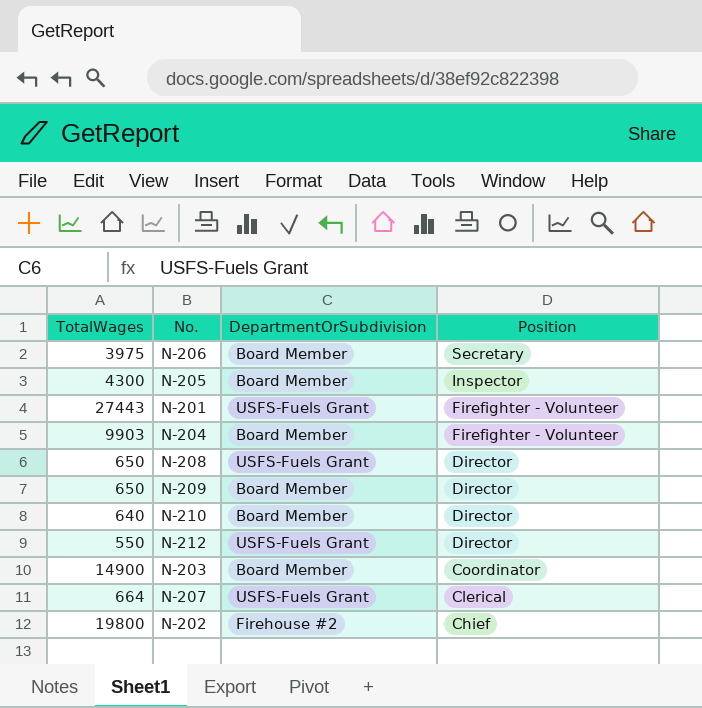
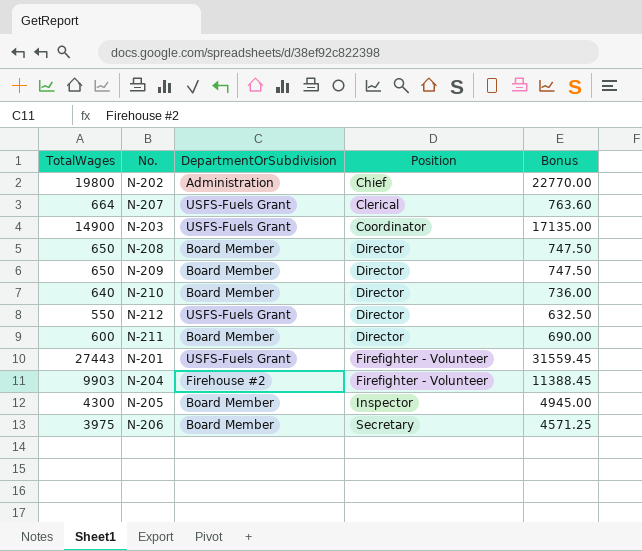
row order: Position descending -> Position ascending
column Bonus | formula: none -> [TotalWages] * 1.15
N-202 | DepartmentOrSubdivision: Firehouse #2 -> Administration
N-203 | DepartmentOrSubdivision: Board Member -> USFS-Fuels Grant
N-208 | DepartmentOrSubdivision: USFS-Fuels Grant -> Board Member
row N-211: none -> 600 | Board Member | Director | 690.00
N-204 | DepartmentOrSubdivision: Board Member -> Firehouse #2

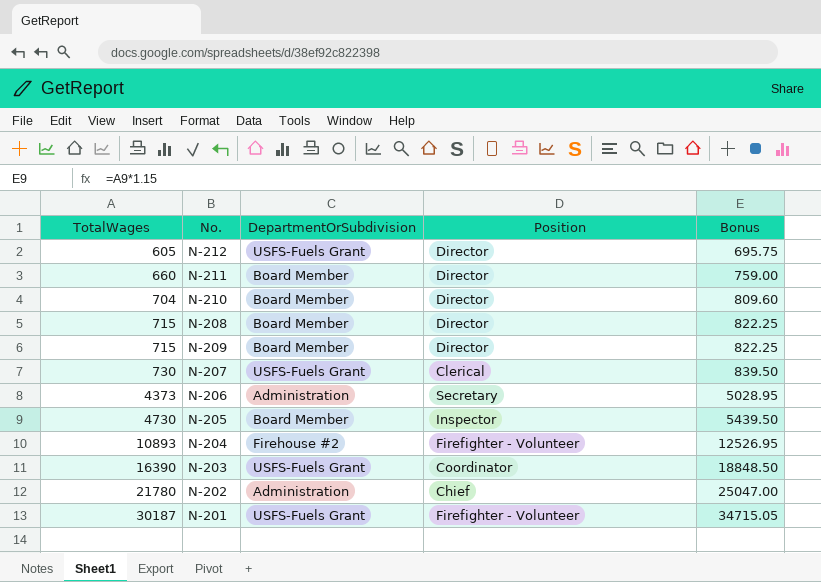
row order: Position ascending -> TotalWages ascending
N-212 | TotalWages: 550 -> 605
N-212 | Bonus: 632.50 -> 695.75
N-211 | TotalWages: 600 -> 660
N-211 | Bonus: 690.00 -> 759.00
N-210 | TotalWages: 640 -> 704
N-210 | Bonus: 736.00 -> 809.60
N-208 | TotalWages: 650 -> 715
N-208 | Bonus: 747.50 -> 822.25
N-209 | TotalWages: 650 -> 715
N-209 | Bonus: 747.50 -> 822.25
N-207 | TotalWages: 664 -> 730
N-207 | Bonus: 763.60 -> 839.50
N-206 | TotalWages: 3975 -> 4373
N-206 | DepartmentOrSubdivision: Board Member -> Administration
N-206 | Bonus: 4571.25 -> 5028.95
N-205 | TotalWages: 4300 -> 4730
N-205 | Bonus: 4945.00 -> 5439.50
N-204 | TotalWages: 9903 -> 10893
N-204 | Bonus: 11388.45 -> 12526.95
N-203 | TotalWages: 14900 -> 16390
N-203 | Bonus: 17135.00 -> 18848.50
N-202 | TotalWages: 19800 -> 21780
N-202 | Bonus: 22770.00 -> 25047.00
N-201 | TotalWages: 27443 -> 30187
N-201 | Bonus: 31559.45 -> 34715.05

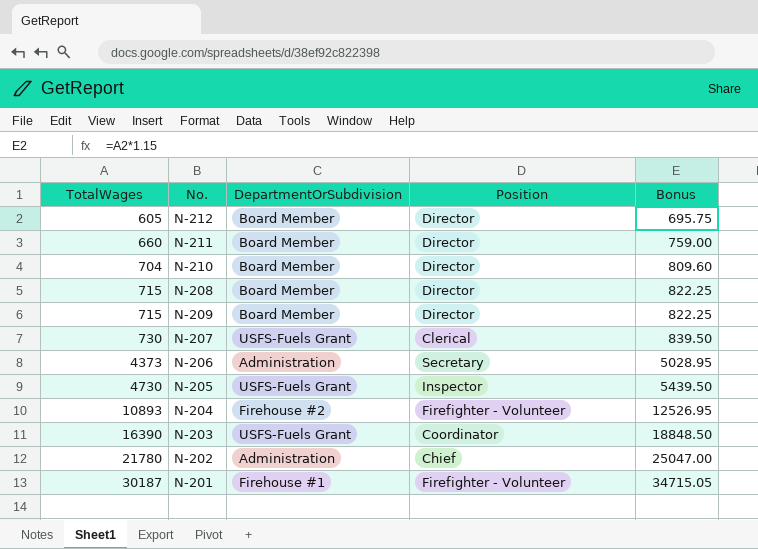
N-212 | DepartmentOrSubdivision: USFS-Fuels Grant -> Board Member
N-205 | DepartmentOrSubdivision: Board Member -> USFS-Fuels Grant
N-201 | DepartmentOrSubdivision: USFS-Fuels Grant -> Firehouse #1

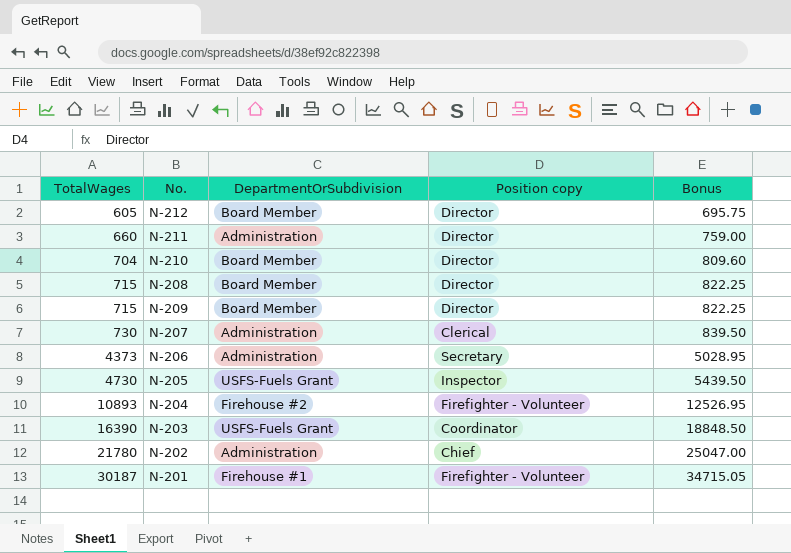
column name: Position -> Position copy
N-211 | DepartmentOrSubdivision: Board Member -> Administration
N-207 | DepartmentOrSubdivision: USFS-Fuels Grant -> Administration

